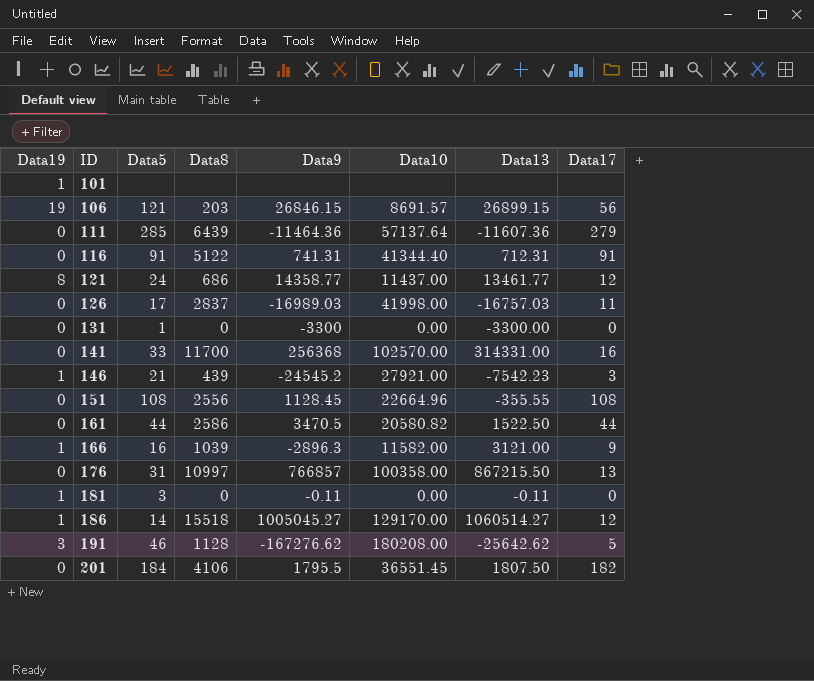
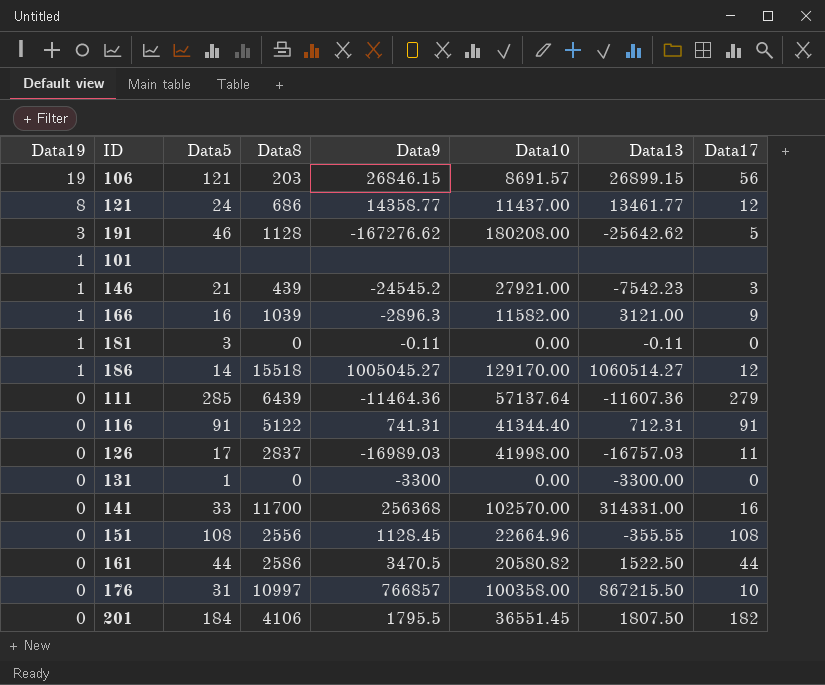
row order: ID ascending -> Data19 descending
176 | Data17: 13 -> 10

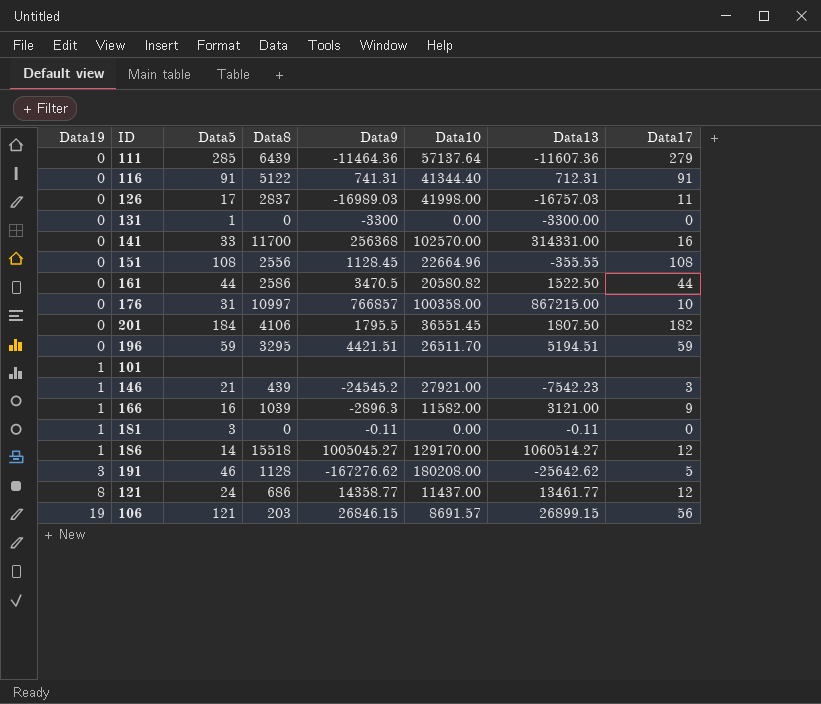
row order: Data19 descending -> Data19 ascending
176 | Data13: 867215.50 -> 867215.00
row 196: none -> 0 | 59 | 3295 | 4421.51 | 26511.70 | 5194.51 | 59

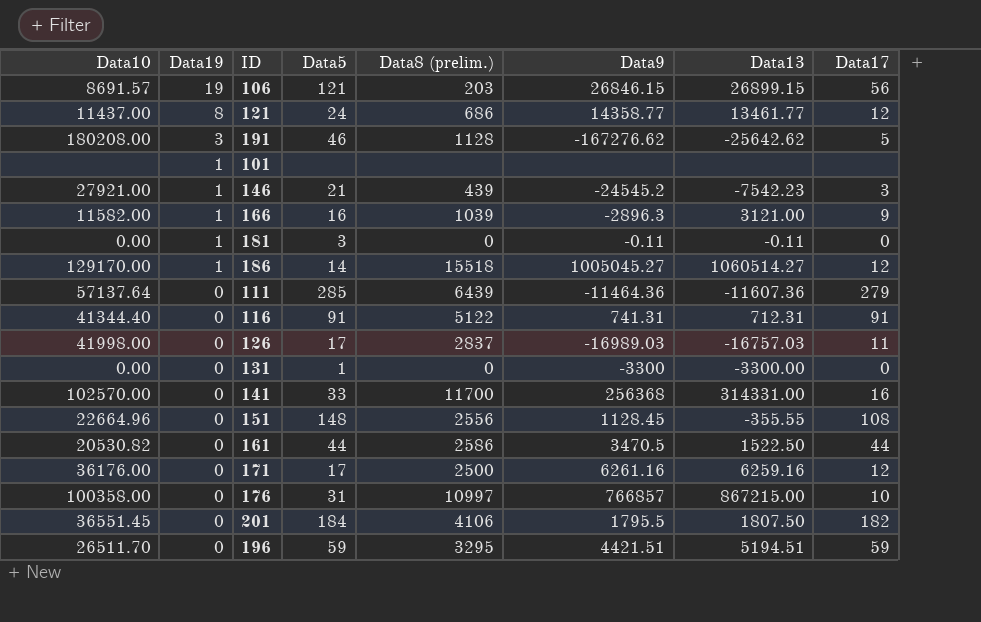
row order: Data19 ascending -> Data19 descending
column Data10 | position: 6 -> 1
column name: Data8 -> Data8 (prelim.)
151 | Data5: 108 -> 148
161 | Data10: 20580.82 -> 20530.82
row 171: none -> 36176.00 | 0 | 17 | 2500 | 6261.16 | 6259.16 | 12

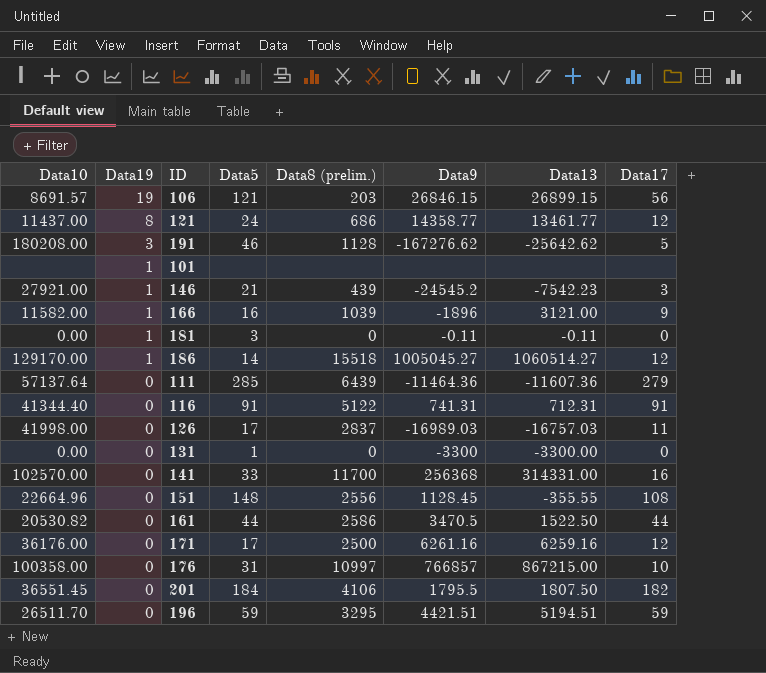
166 | Data9: -2896.3 -> -1896

